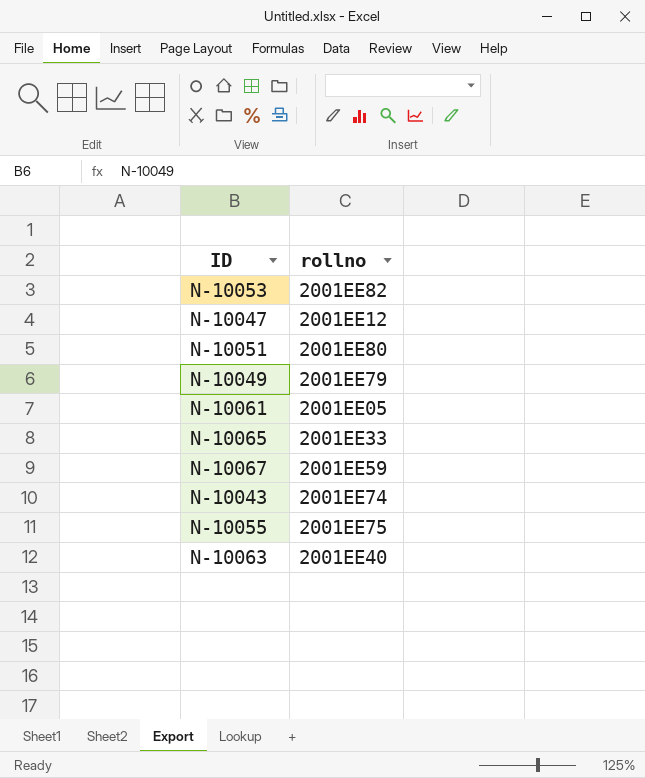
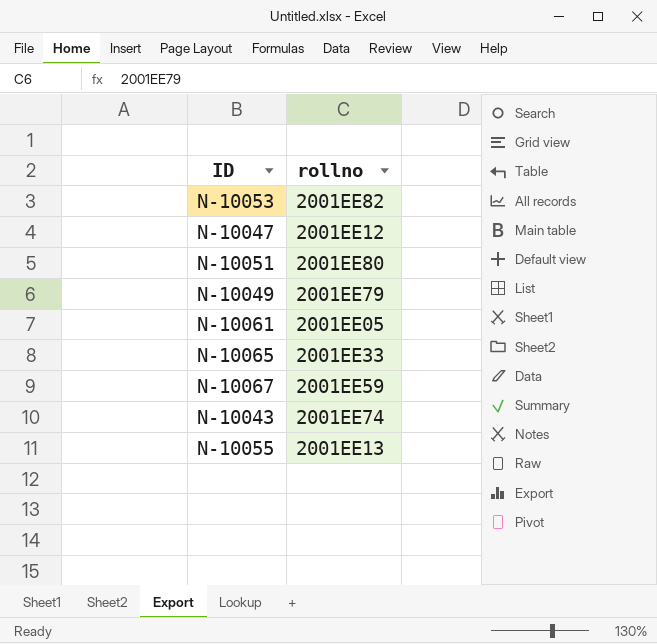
row N-10063: 2001EE40 -> none
N-10055 | rollno: 2001EE75 -> 2001EE13

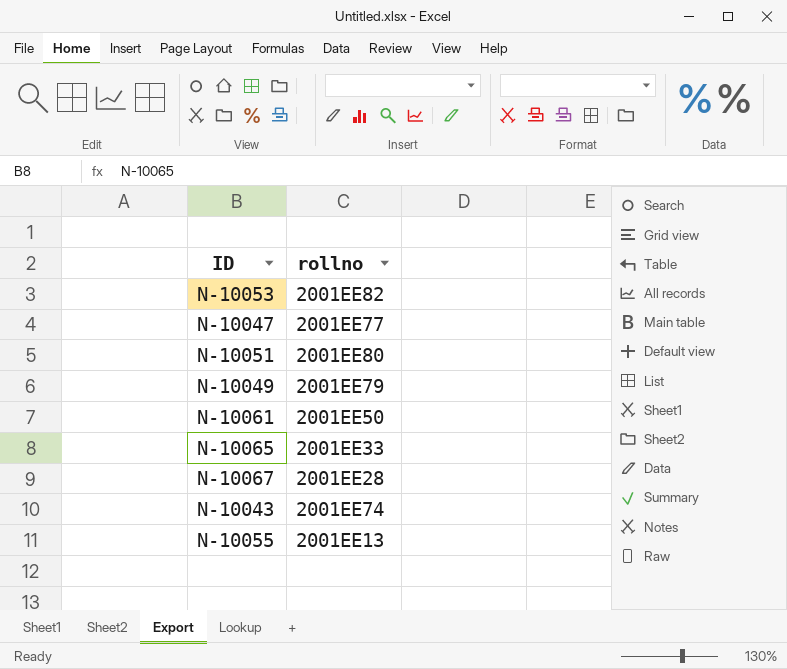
N-10047 | rollno: 2001EE12 -> 2001EE77
N-10061 | rollno: 2001EE05 -> 2001EE50
N-10067 | rollno: 2001EE59 -> 2001EE28

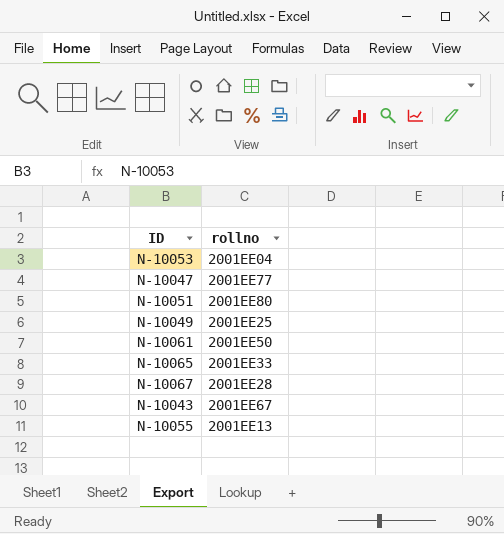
N-10053 | rollno: 2001EE82 -> 2001EE04
N-10049 | rollno: 2001EE79 -> 2001EE25
N-10043 | rollno: 2001EE74 -> 2001EE67

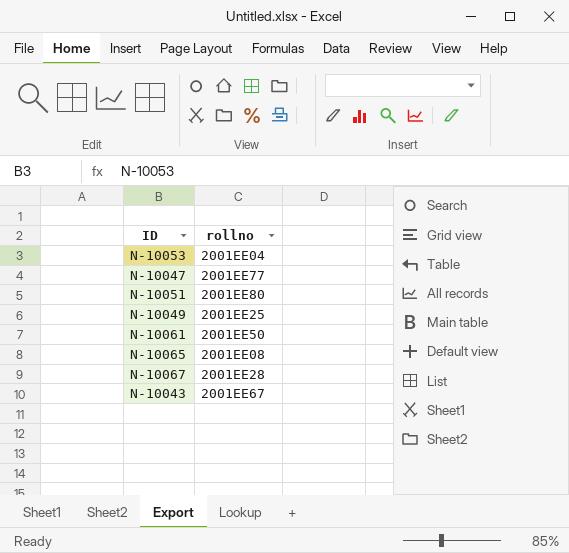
row N-10055: 2001EE13 -> none
N-10065 | rollno: 2001EE33 -> 2001EE08

